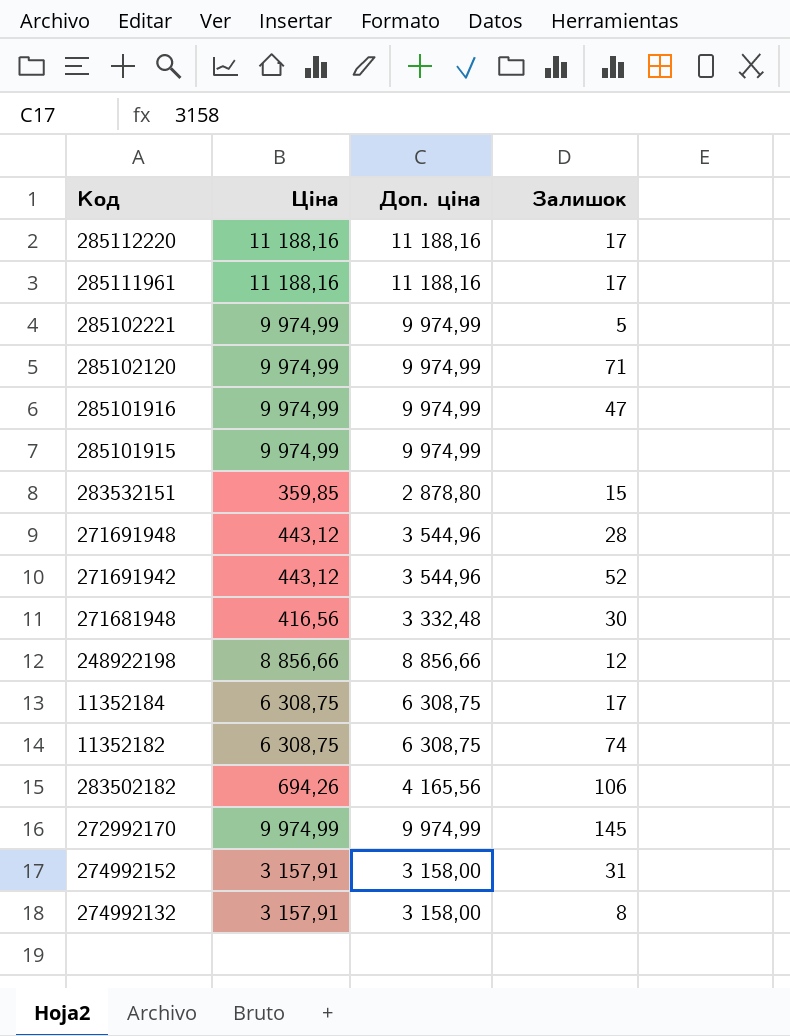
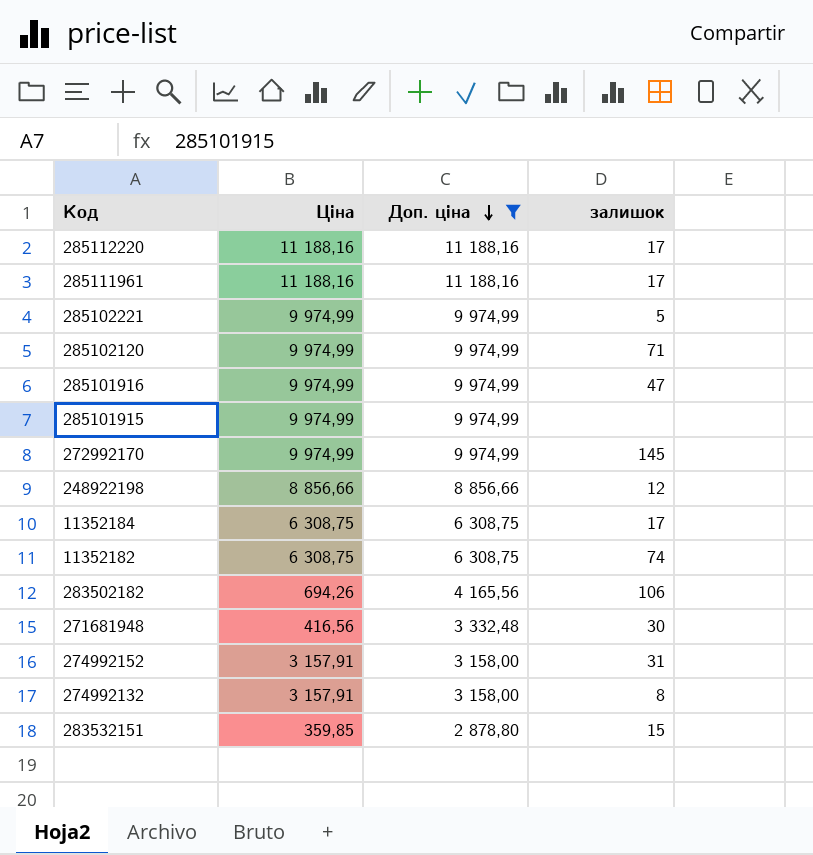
filter: none -> Доп. ціна != 3 544,96
row order: none -> Доп. ціна descending
column name: Залишок -> залишок

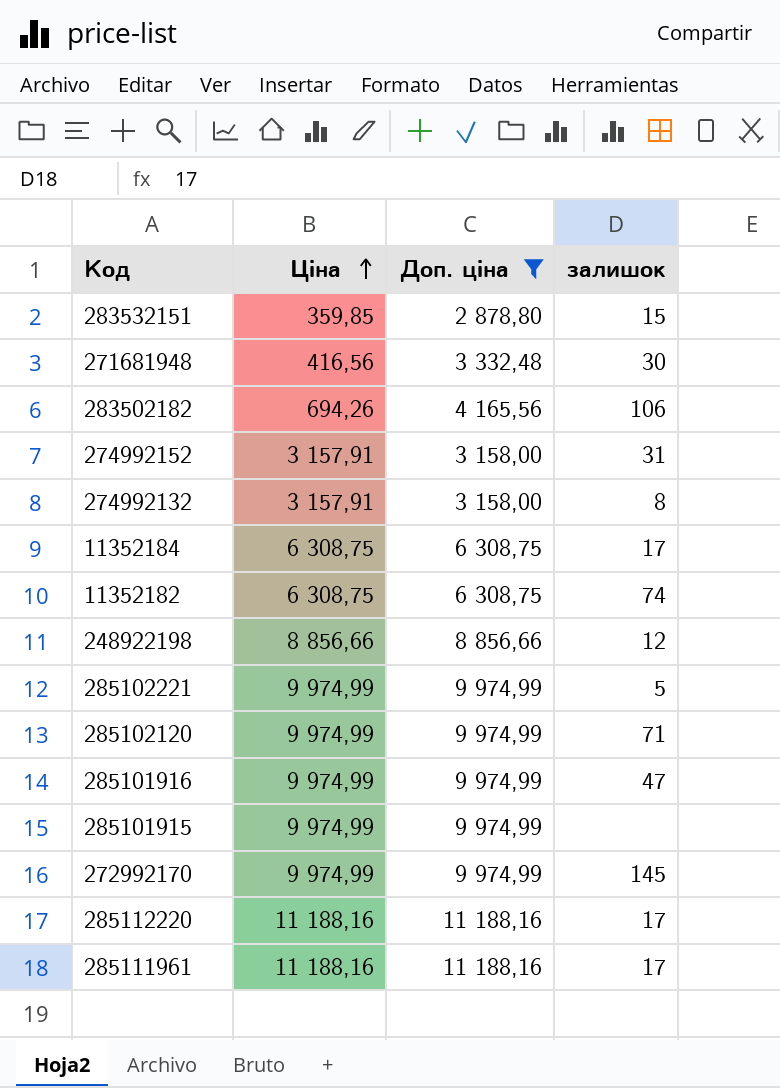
row order: Доп. ціна descending -> Ціна ascending

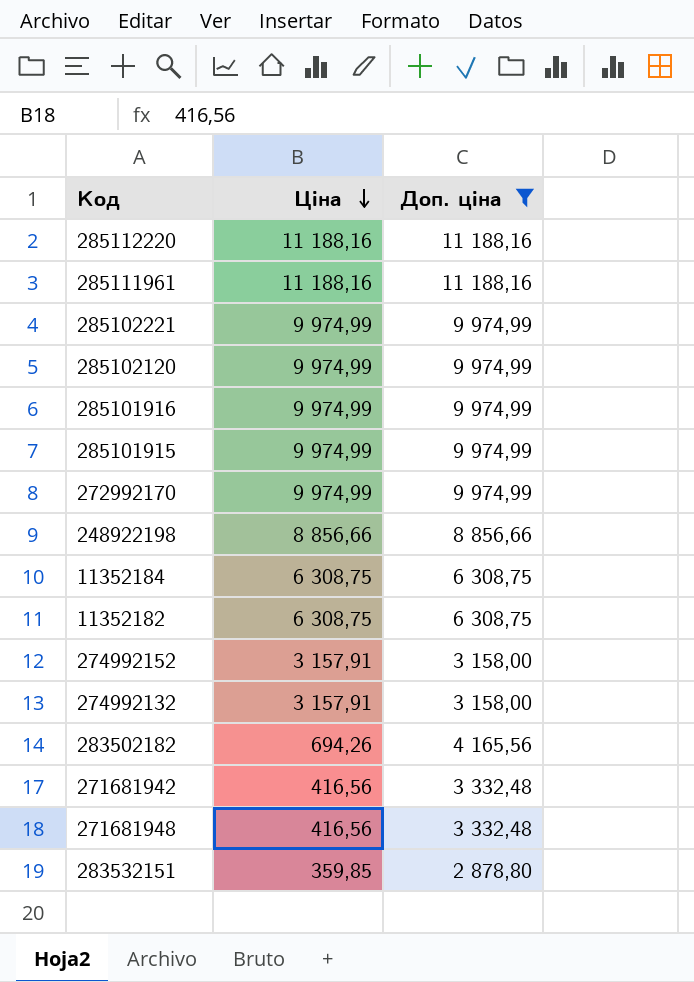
row order: Ціна ascending -> Ціна descending
column залишок | position: 4 -> none
row 271681942: none -> 416,56 | 3 332,48

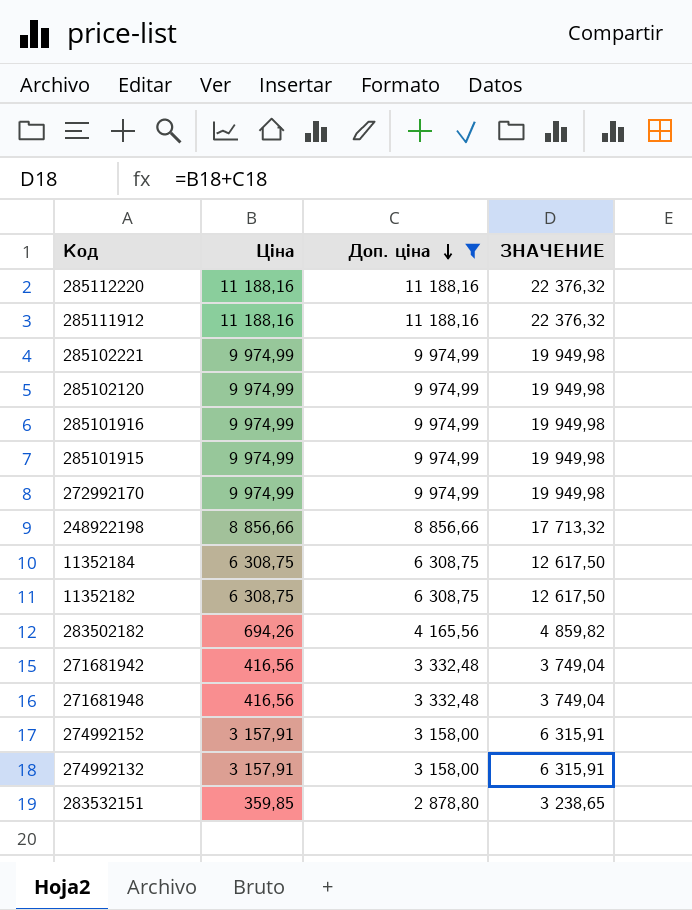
row order: Ціна descending -> Доп. ціна descending
column ЗНАЧЕНИЕ | formula: none -> [Ціна] + [Доп. ціна]
row 285111961: 11 188,16 | 11 188,16 -> none
row 285111912: none -> 11 188,16 | 11 188,16 | 22 376,32

